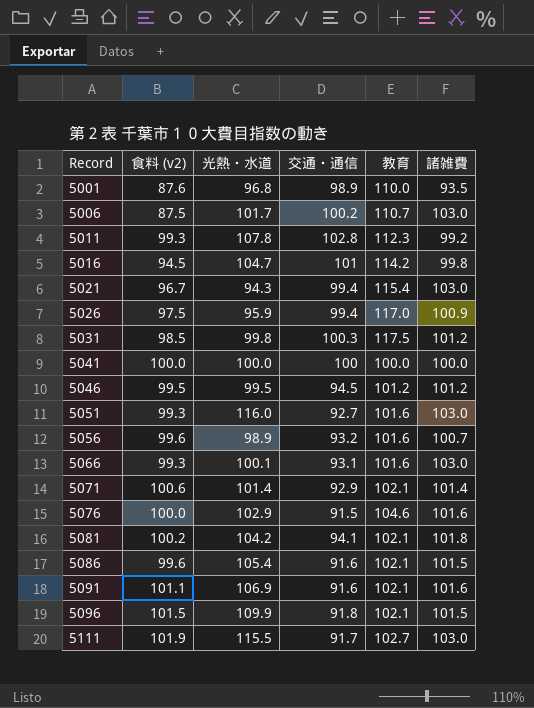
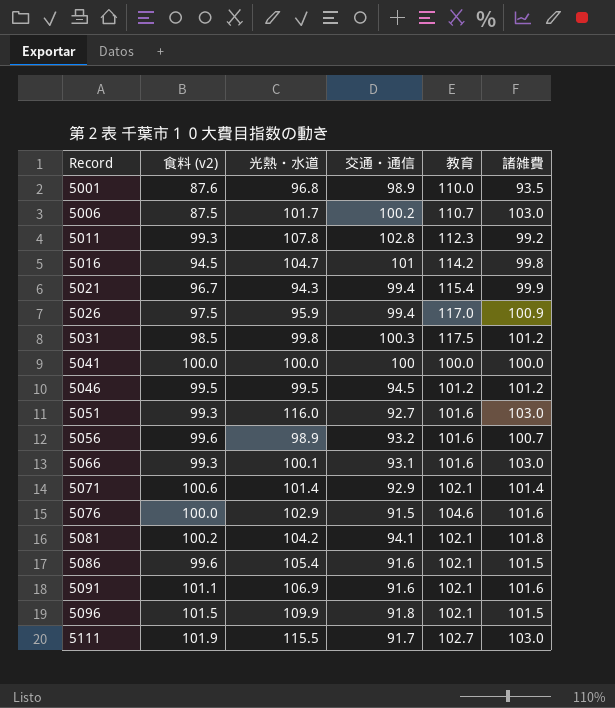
5021 | 諸雑費: 103.0 -> 99.9

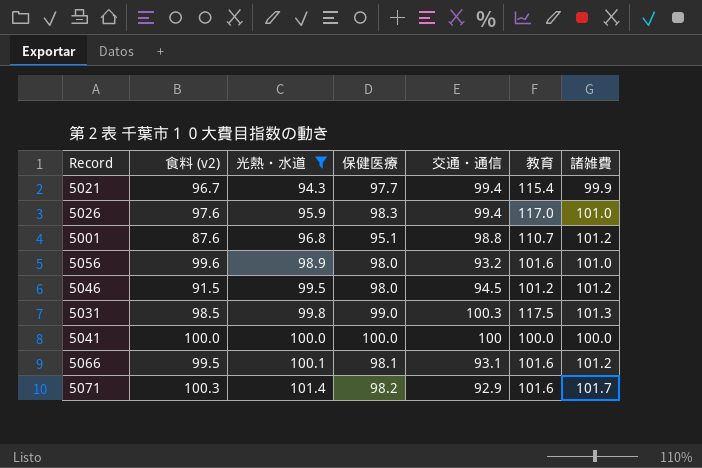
filter: none -> 光熱・水道 <= 101.4
row order: Record ascending -> 光熱・水道 ascending
column 保健医療 | position: none -> 4
5026 | 食料 (v2): 97.5 -> 97.6
5026 | 諸雑費: 100.9 -> 101.0
5001 | 交通・通信: 98.9 -> 98.8
5001 | 教育: 110.0 -> 110.7
5001 | 諸雑費: 93.5 -> 101.2
5056 | 諸雑費: 100.7 -> 101.0
5046 | 食料 (v2): 99.5 -> 91.5
5031 | 諸雑費: 101.2 -> 101.3
5066 | 食料 (v2): 99.3 -> 99.5
5066 | 諸雑費: 103.0 -> 101.2
5071 | 食料 (v2): 100.6 -> 100.3
5071 | 教育: 102.1 -> 101.6
5071 | 諸雑費: 101.4 -> 101.7

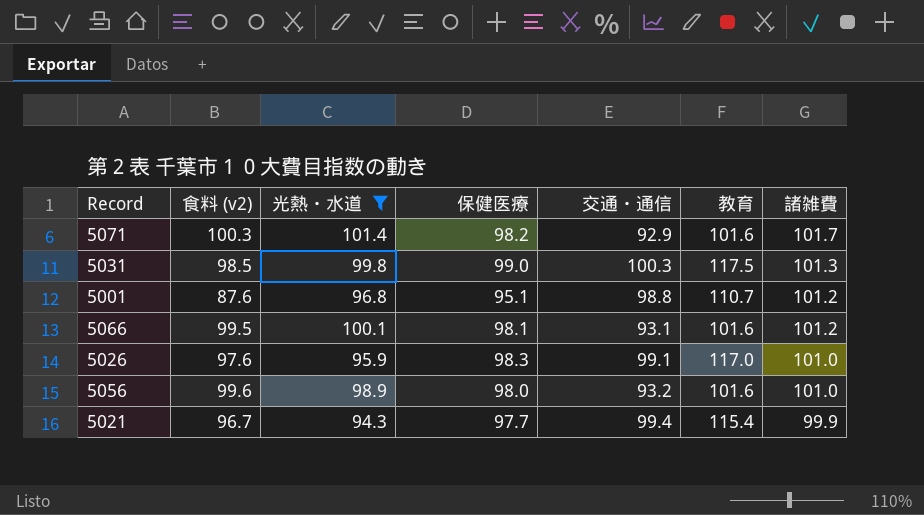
row order: 光熱・水道 ascending -> 諸雑費 descending
row 5046: 91.5 | 99.5 | 98.0 | 94.5 | 101.2 | 101.2 -> none
row 5041: 100.0 | 100.0 | 100.0 | 100 | 100.0 | 100.0 -> none
5026 | 交通・通信: 99.4 -> 99.1

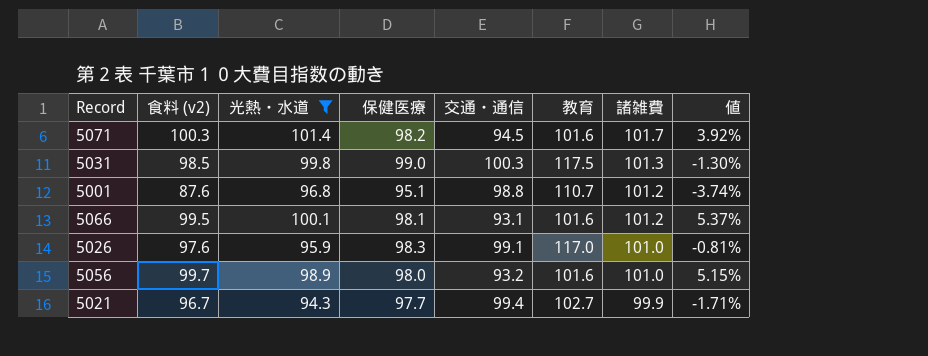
column 値 | formula: none -> ([保健医療] - [交通・通信]) / [交通・通信]
5071 | 交通・通信: 92.9 -> 94.5
5056 | 食料 (v2): 99.6 -> 99.7
5021 | 教育: 115.4 -> 102.7

